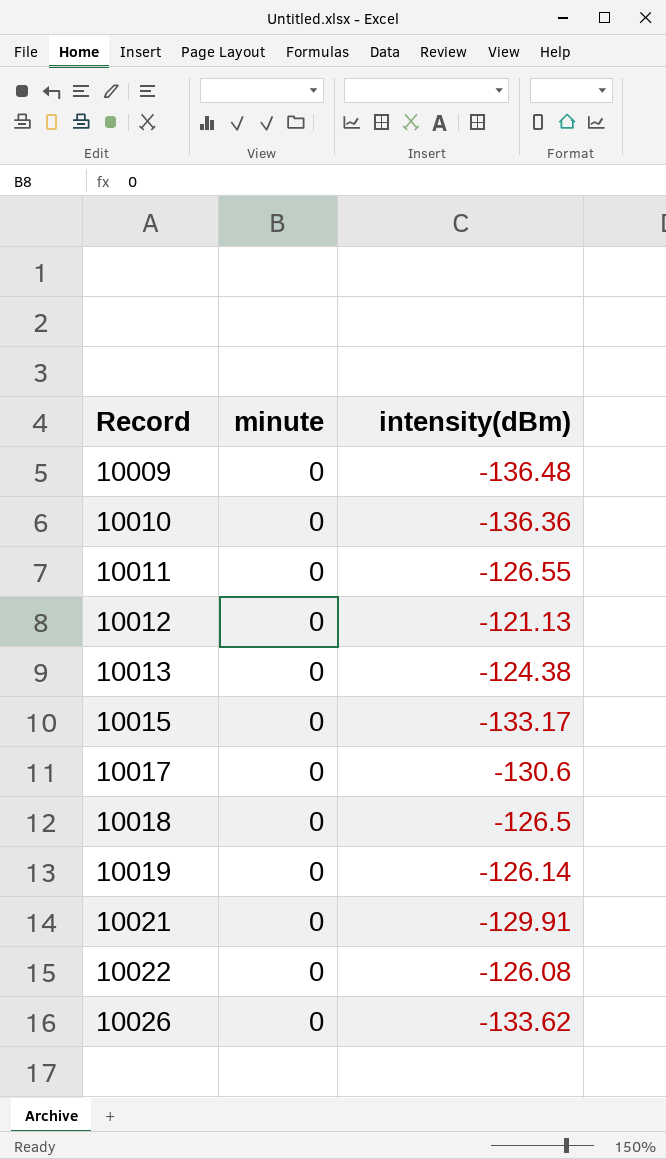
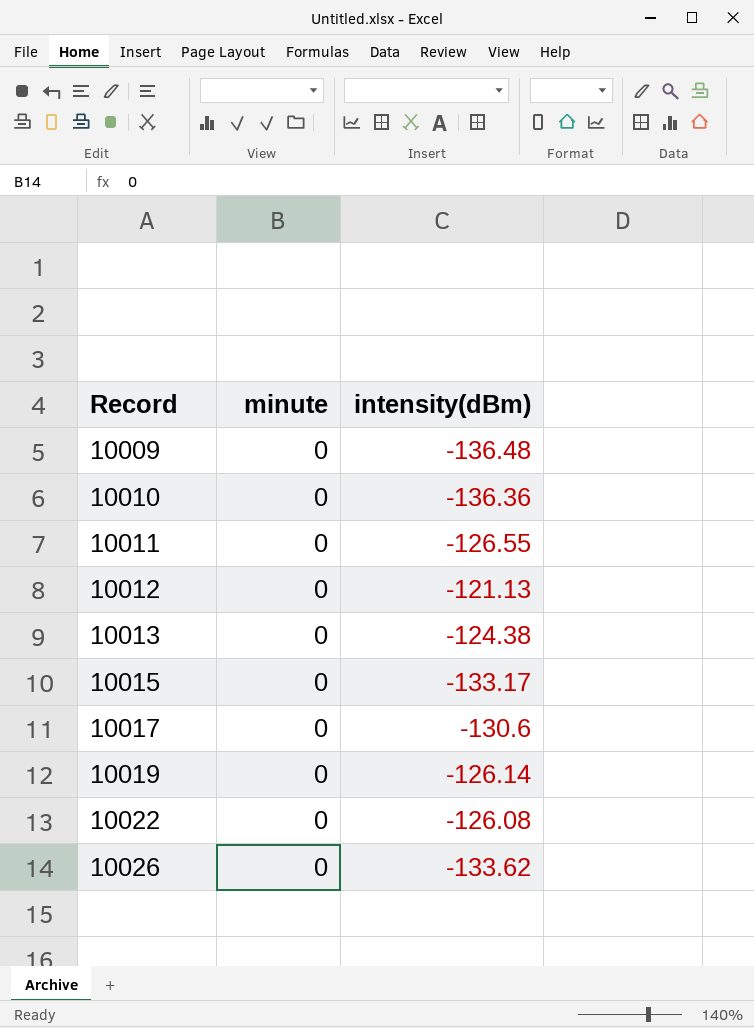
row 10018: 0 | -126.5 -> none
row 10021: 0 | -129.91 -> none

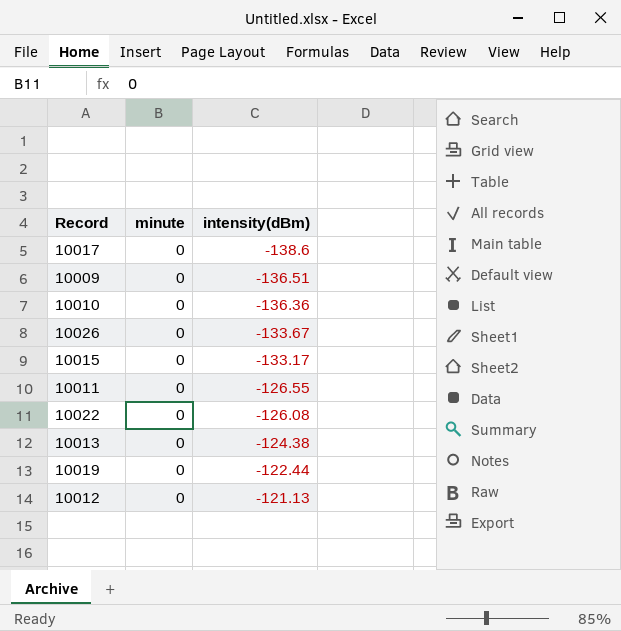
row order: Record ascending -> intensity(dBm) ascending
10017 | intensity(dBm): -130.6 -> -138.6
10009 | intensity(dBm): -136.48 -> -136.51
10026 | intensity(dBm): -133.62 -> -133.67
10019 | intensity(dBm): -126.14 -> -122.44

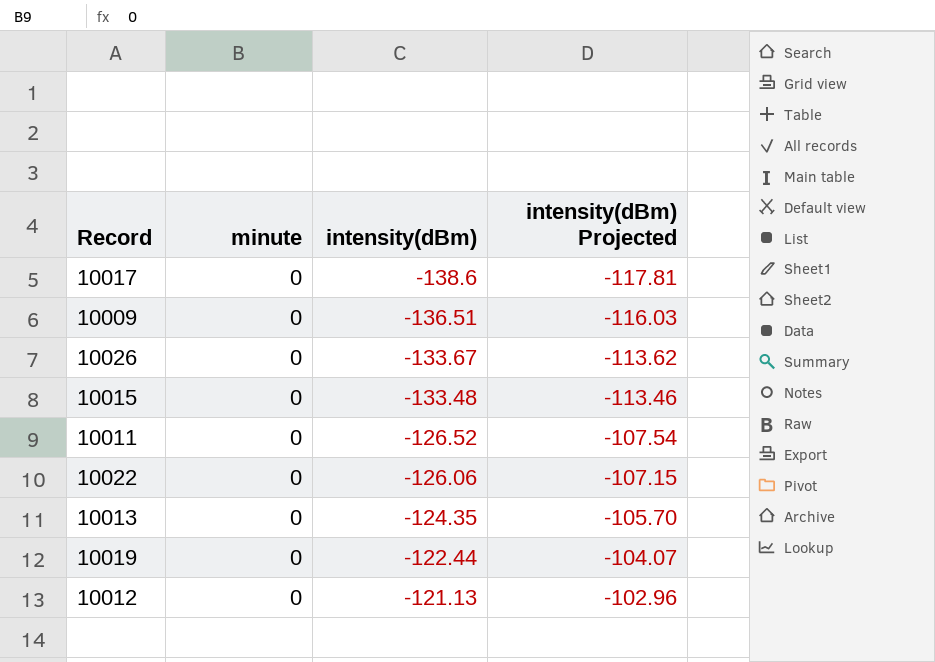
column intensity(dBm) Projected | formula: none -> [intensity(dBm)] * 0.85
row 10010: 0 | -136.36 -> none
10015 | intensity(dBm): -133.17 -> -133.48
10011 | intensity(dBm): -126.55 -> -126.52
10022 | intensity(dBm): -126.08 -> -126.06
10013 | intensity(dBm): -124.38 -> -124.35

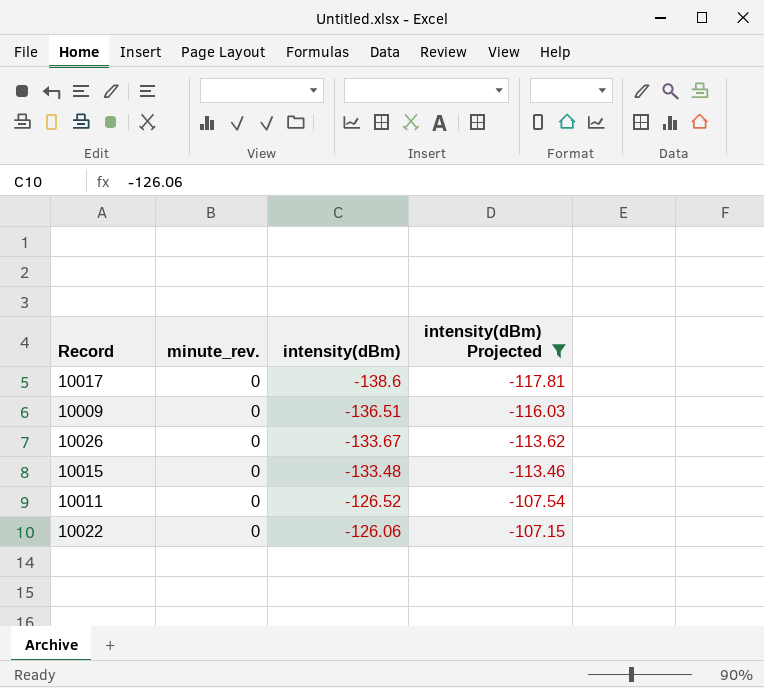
filter: none -> intensity(dBm) Projected <= -107.15
column name: minute -> minute_rev.

